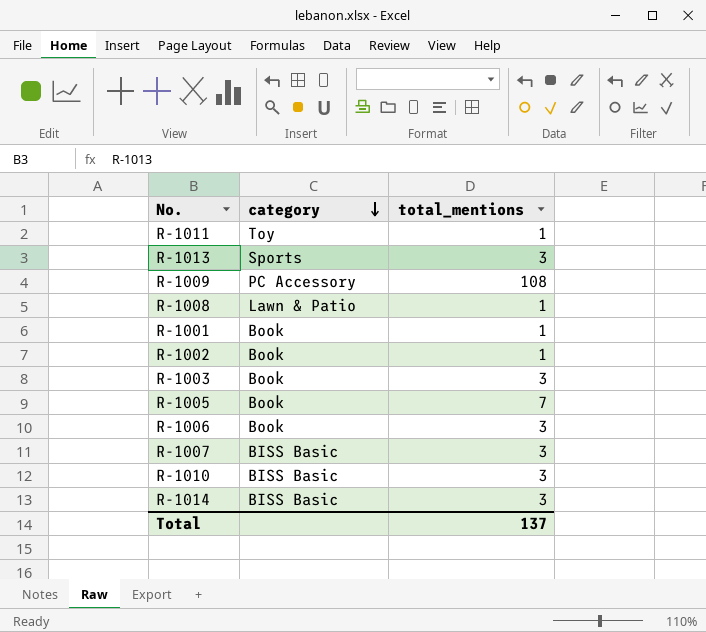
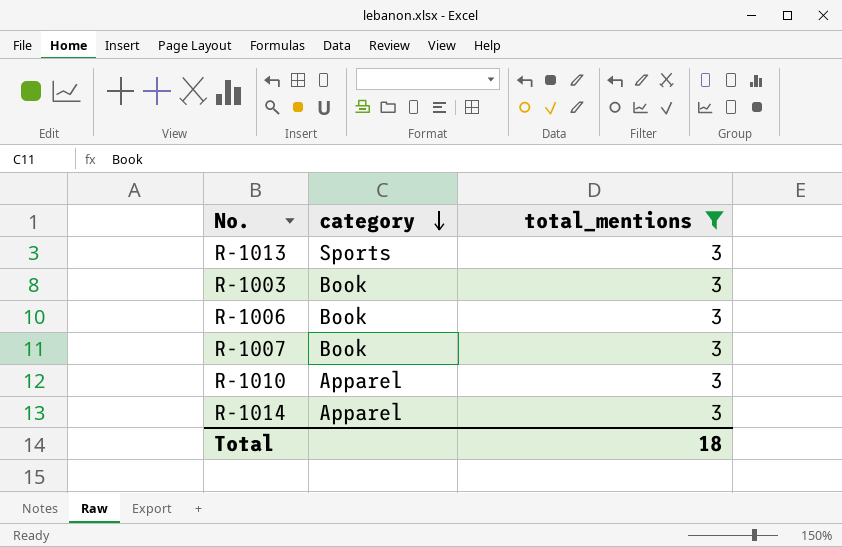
filter: none -> total_mentions = 3
R-1007 | category: BISS Basic -> Book
R-1010 | category: BISS Basic -> Apparel
R-1014 | category: BISS Basic -> Apparel
Total | total_mentions: 137 -> 18

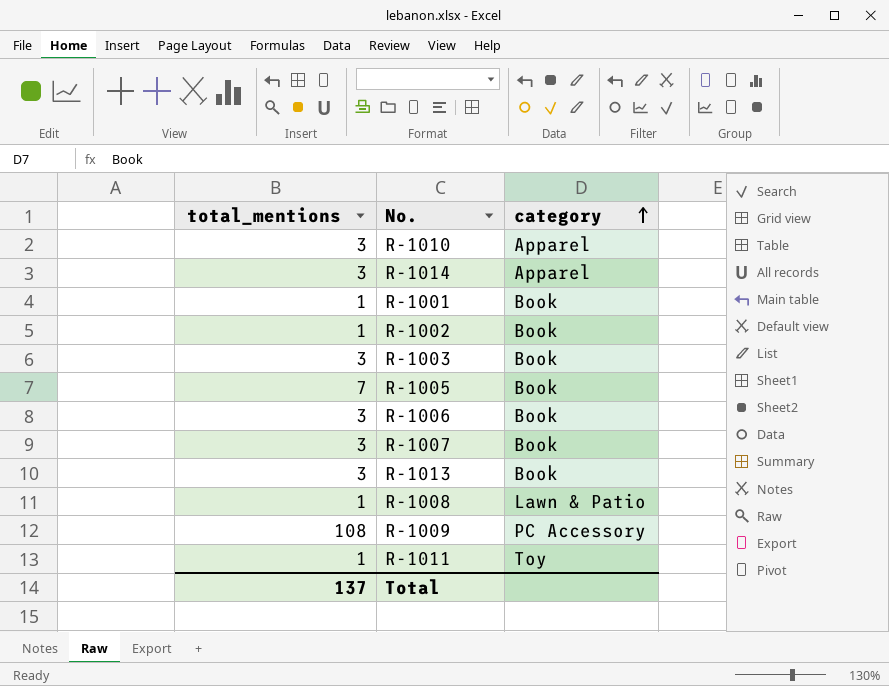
filter: total_mentions = 3 -> none
row order: category descending -> category ascending
column total_mentions | position: 3 -> 1
R-1013 | category: Sports -> Book
Total | total_mentions: 18 -> 137

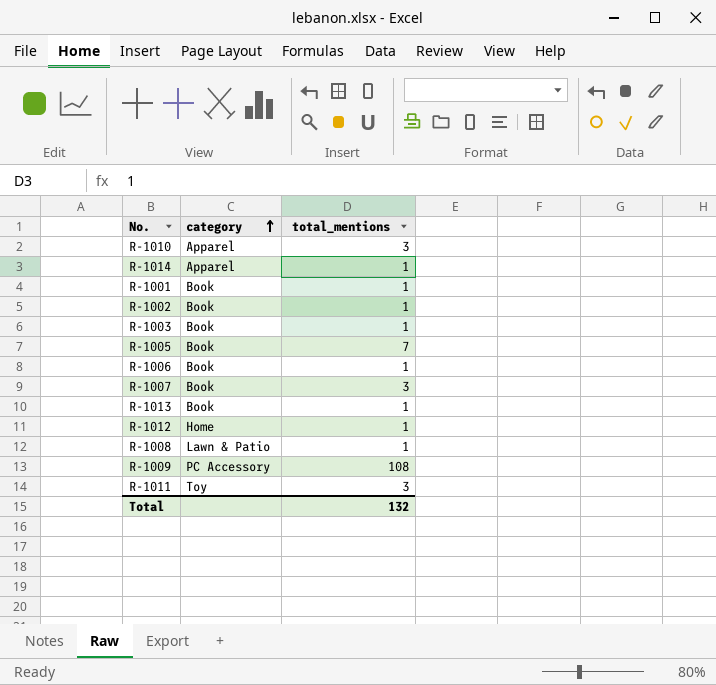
column total_mentions | position: 1 -> 3
R-1014 | total_mentions: 3 -> 1
R-1003 | total_mentions: 3 -> 1
R-1006 | total_mentions: 3 -> 1
R-1013 | total_mentions: 3 -> 1
row R-1012: none -> Home | 1
R-1011 | total_mentions: 1 -> 3
Total | total_mentions: 137 -> 132

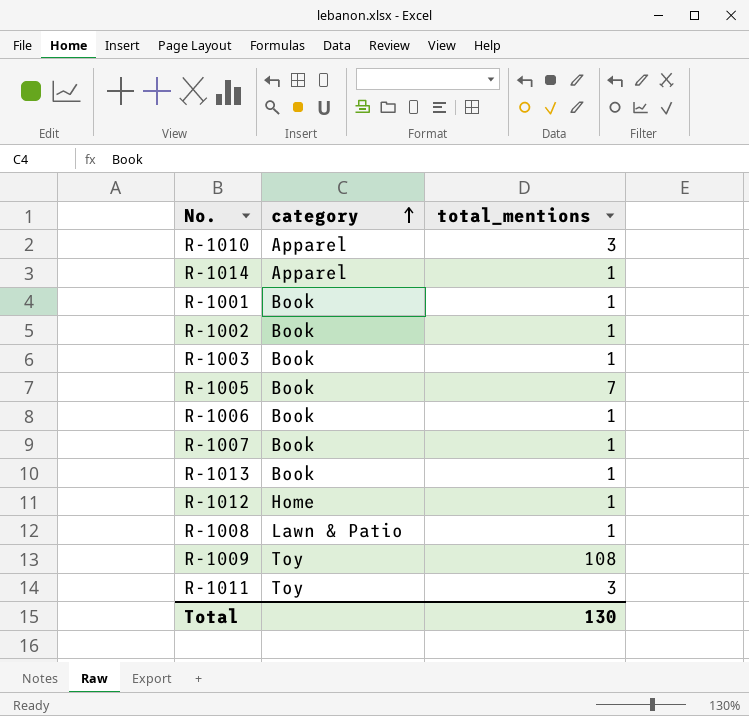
R-1007 | total_mentions: 3 -> 1
R-1009 | category: PC Accessory -> Toy
Total | total_mentions: 132 -> 130

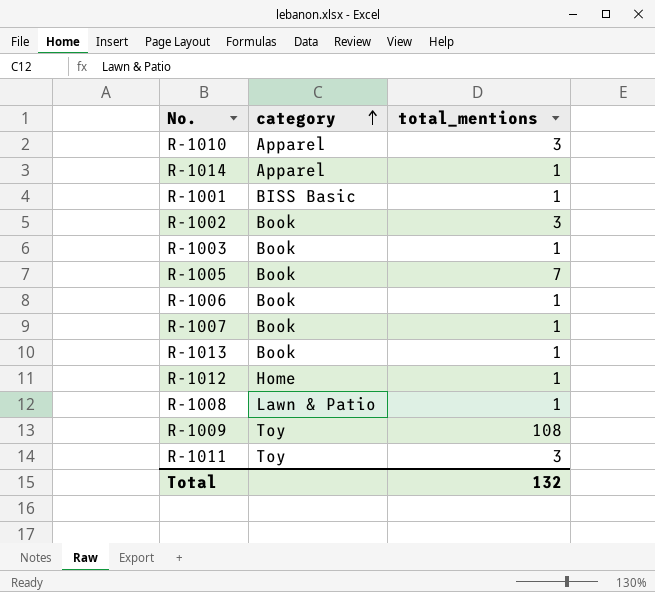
R-1001 | category: Book -> BISS Basic
R-1002 | total_mentions: 1 -> 3
Total | total_mentions: 130 -> 132

